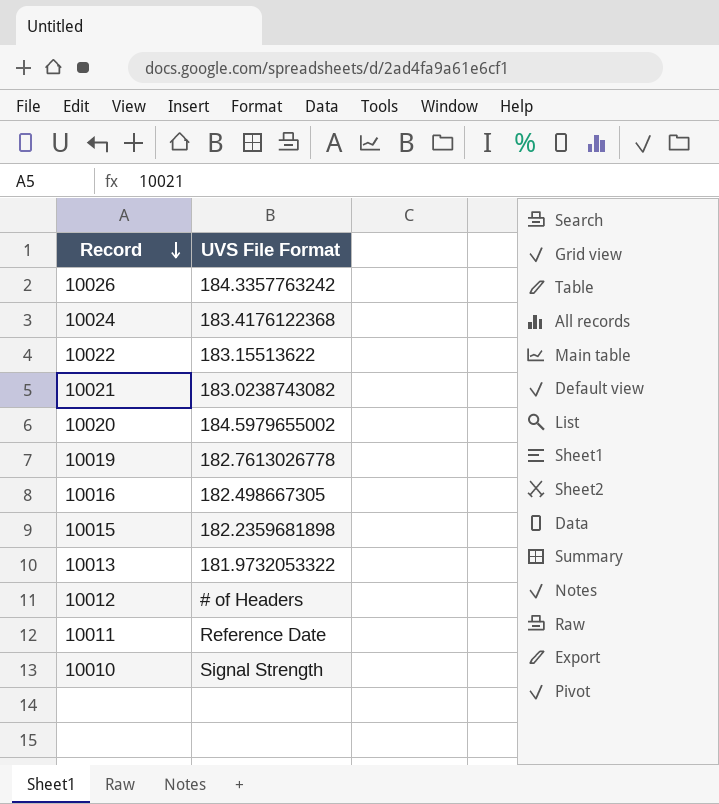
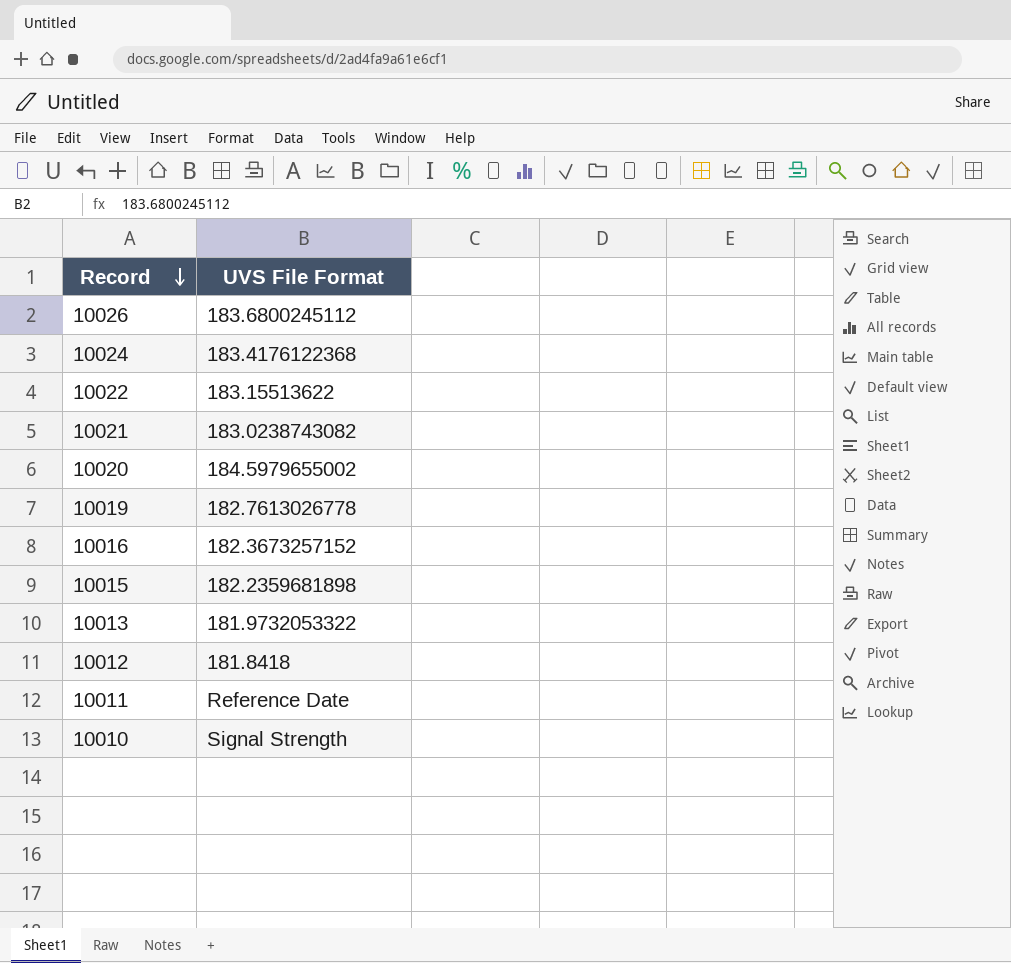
10026 | UVS File Format: 184.3357763242 -> 183.6800245112
10016 | UVS File Format: 182.498667305 -> 182.3673257152
10012 | UVS File Format: # of Headers -> 181.8418

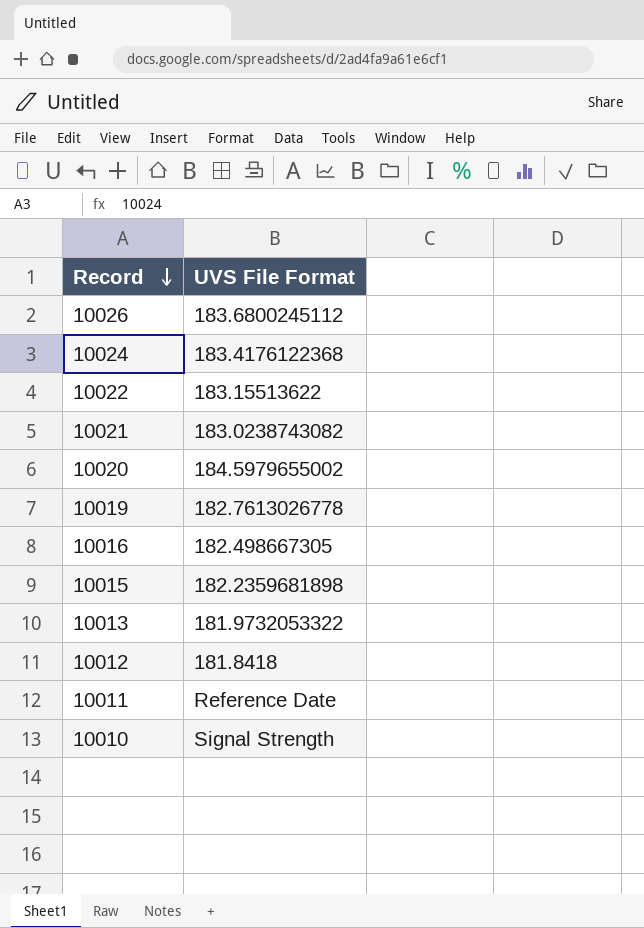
10016 | UVS File Format: 182.3673257152 -> 182.498667305

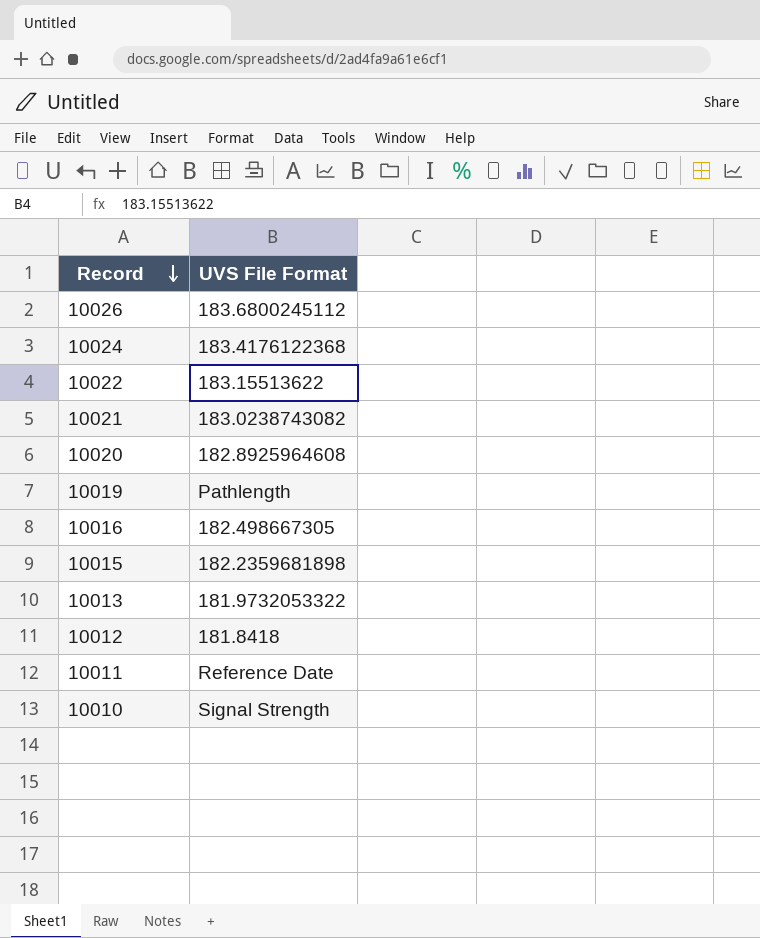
10020 | UVS File Format: 184.5979655002 -> 182.8925964608
10019 | UVS File Format: 182.7613026778 -> Pathlength

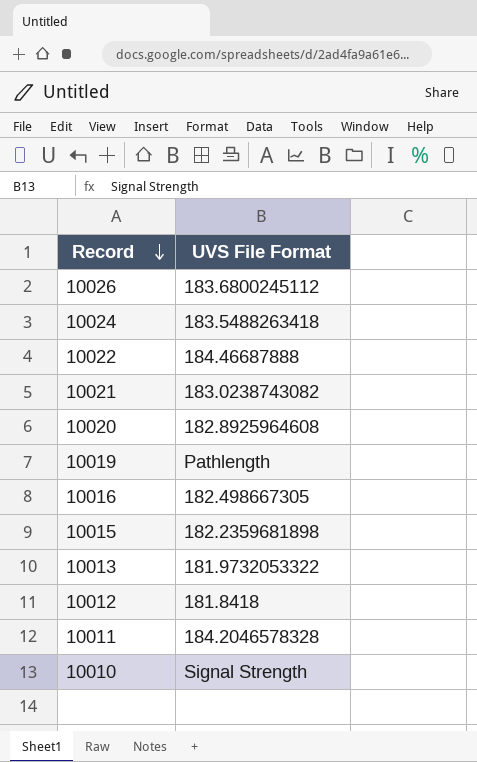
10024 | UVS File Format: 183.4176122368 -> 183.5488263418
10022 | UVS File Format: 183.15513622 -> 184.46687888
10011 | UVS File Format: Reference Date -> 184.2046578328

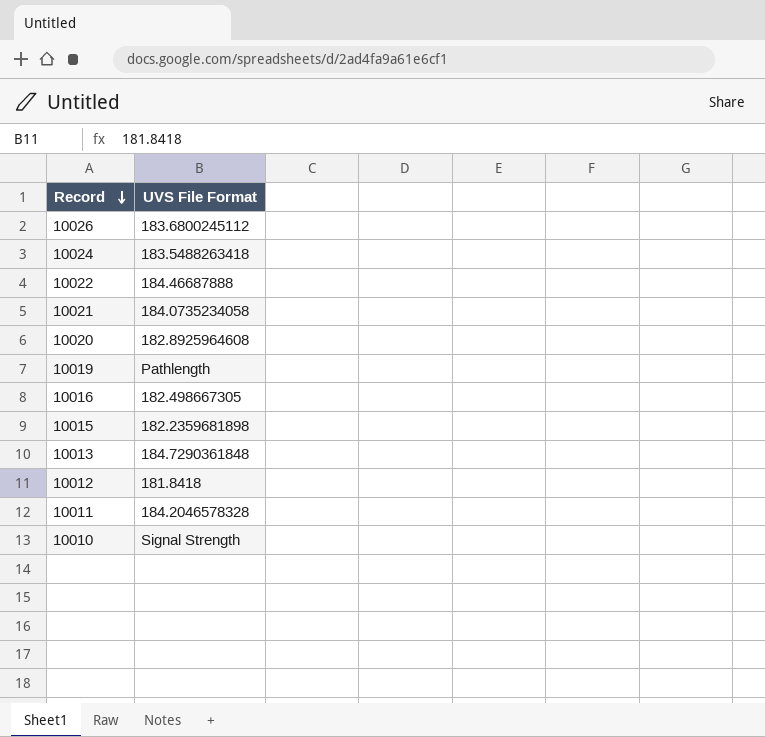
10021 | UVS File Format: 183.0238743082 -> 184.0735234058
10013 | UVS File Format: 181.9732053322 -> 184.7290361848

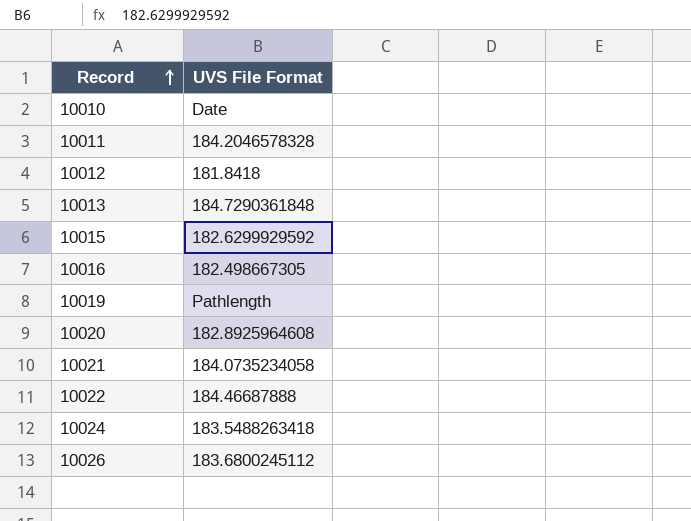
row order: Record descending -> Record ascending
10010 | UVS File Format: Signal Strength -> Date
10015 | UVS File Format: 182.2359681898 -> 182.6299929592

